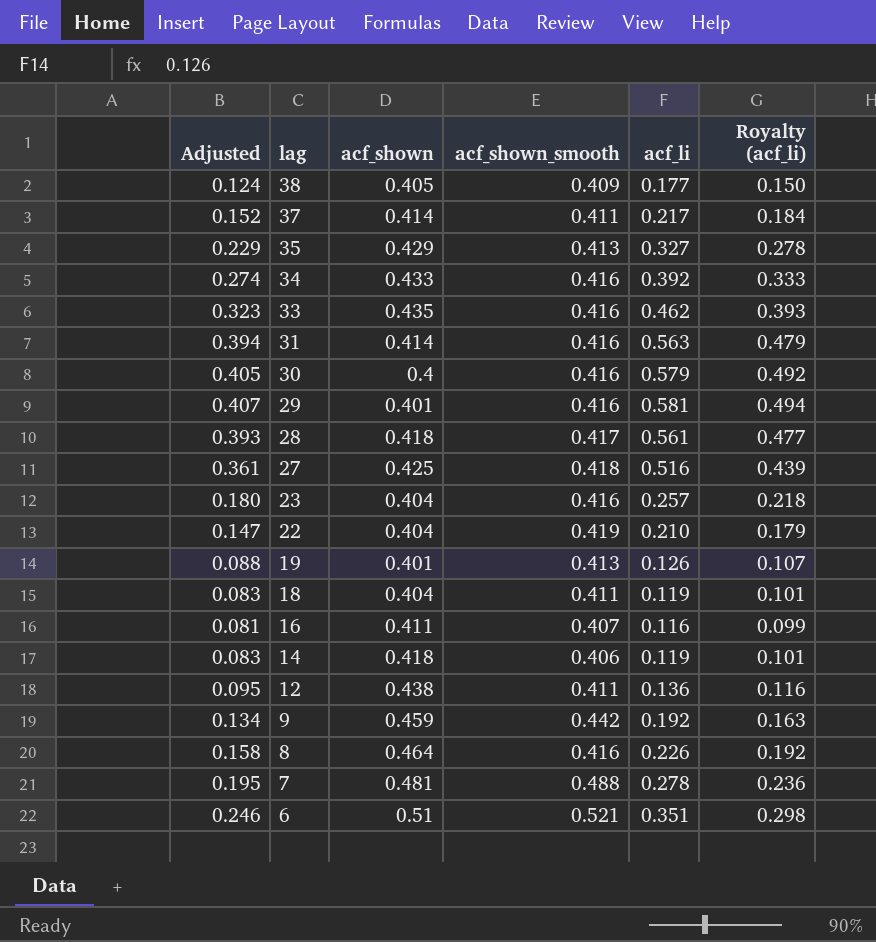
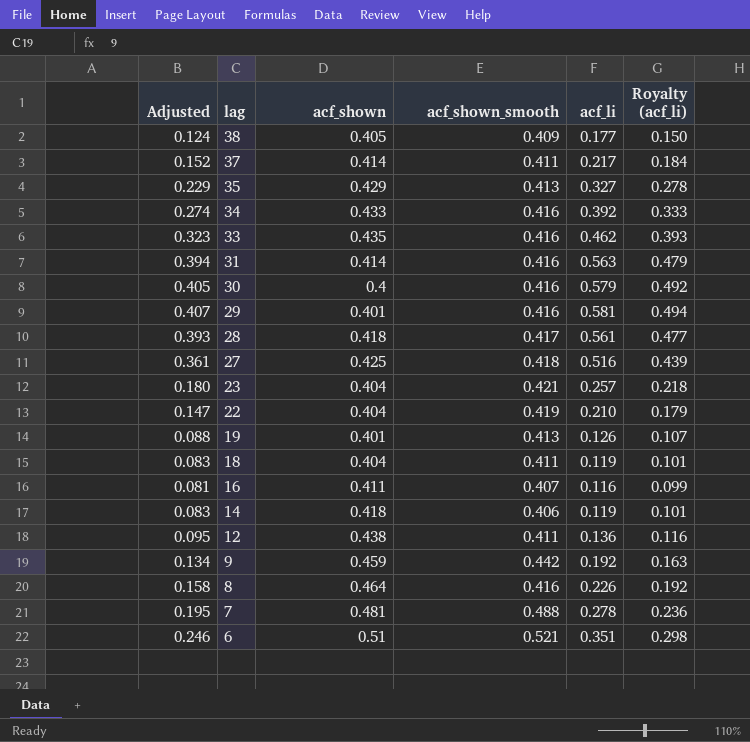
23 | acf_shown_smooth: 0.416 -> 0.421

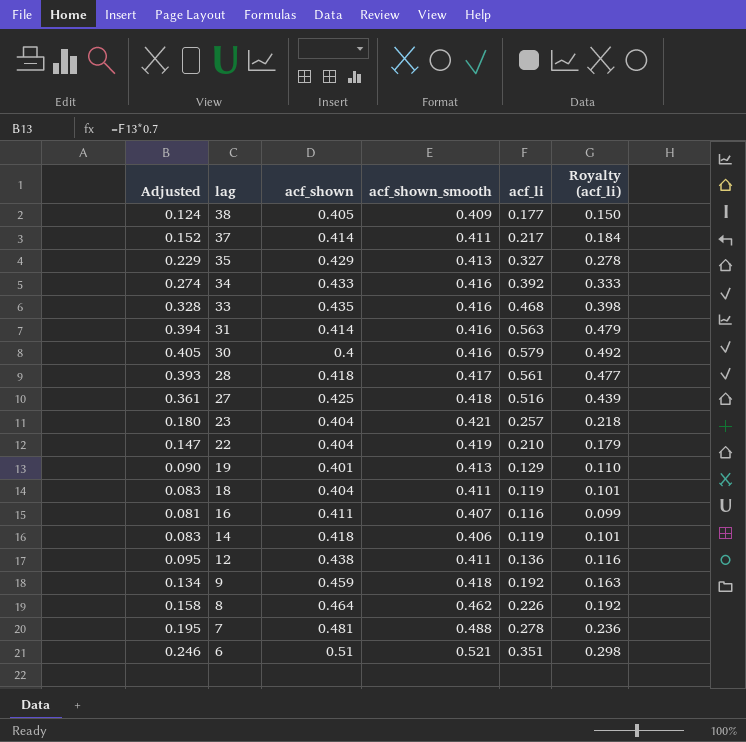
row 29: 0.407 | 0.401 | 0.416 | 0.581 | 0.494 -> none
33 | Adjusted: 0.323 -> 0.328
33 | acf_li: 0.462 -> 0.468
33 | Royalty (acf_li): 0.393 -> 0.398
19 | Adjusted: 0.088 -> 0.090
19 | acf_li: 0.126 -> 0.129
19 | Royalty (acf_li): 0.107 -> 0.110
9 | acf_shown_smooth: 0.442 -> 0.418
8 | acf_shown_smooth: 0.416 -> 0.462

